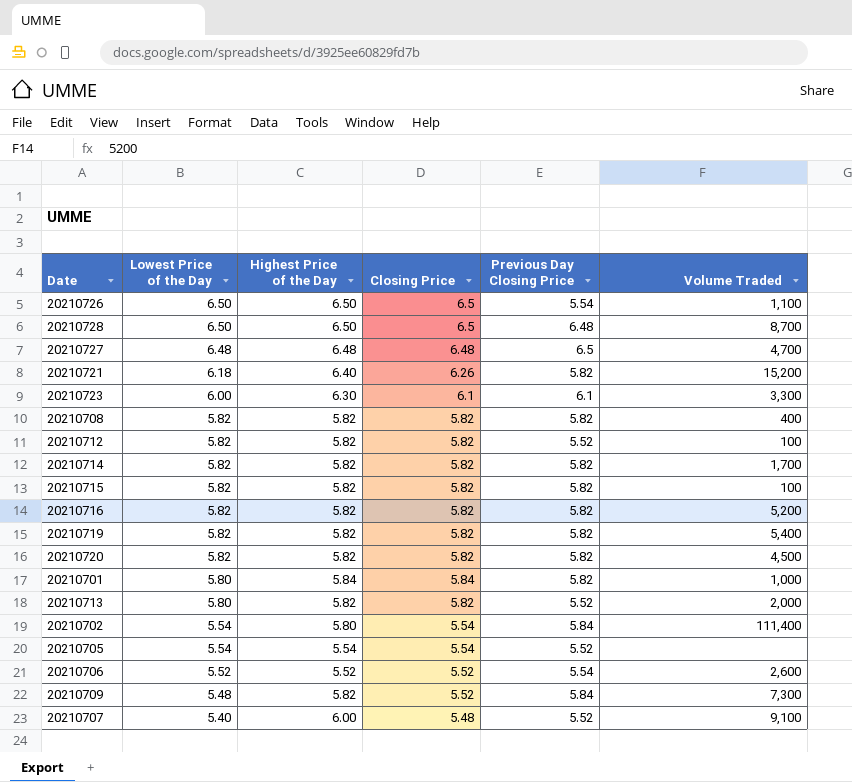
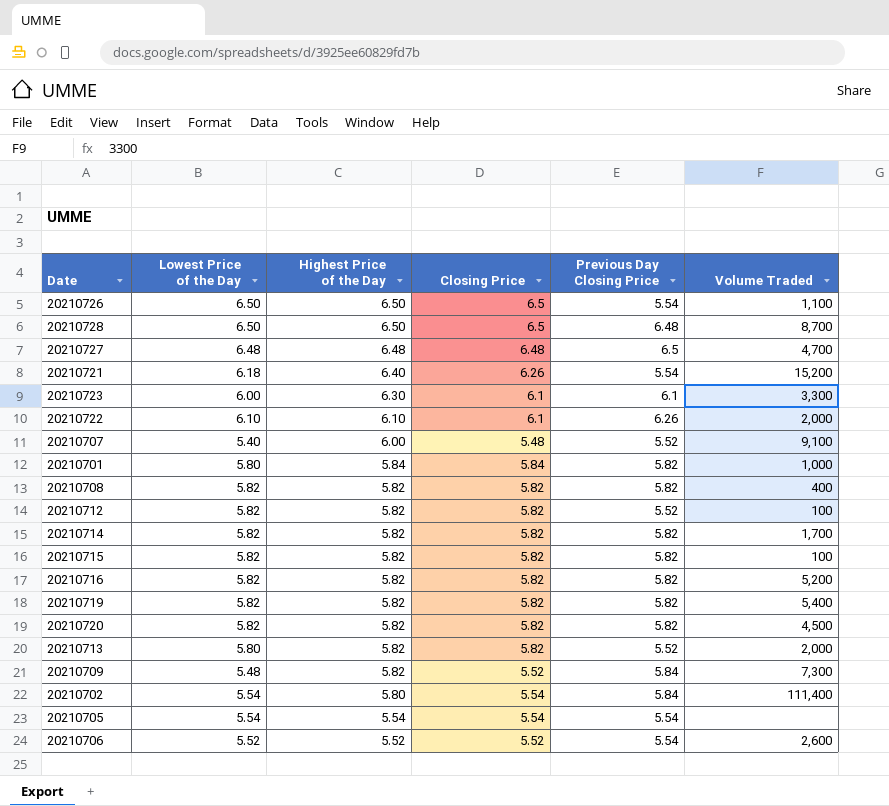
row order: Lowest Price of the Day descending -> Highest Price of the Day descending
20210721 | Previous Day Closing Price: 5.82 -> 5.54
row 20210722: none -> 6.10 | 6.10 | 6.1 | 6.26 | 2,000
20210705 | Previous Day Closing Price: 5.52 -> 5.54

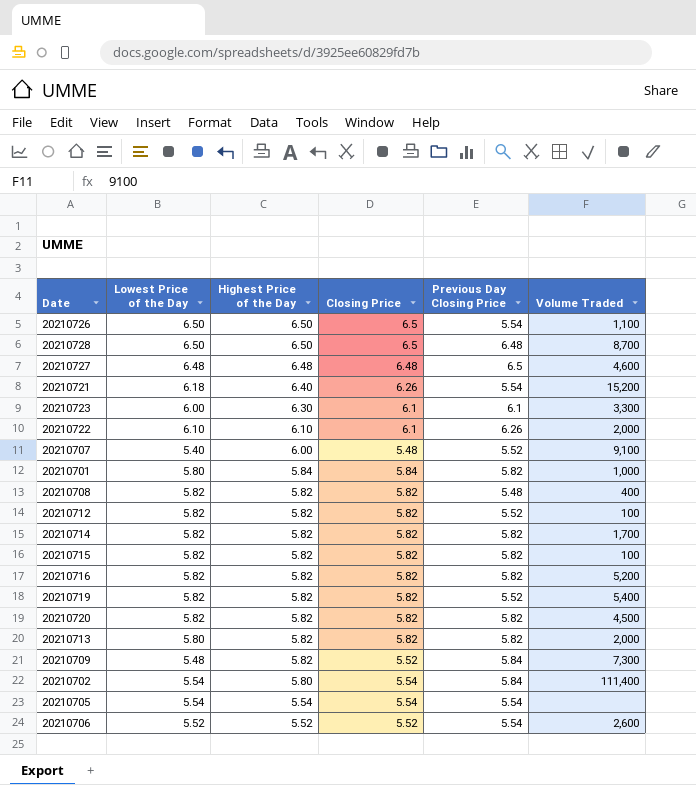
20210727 | Volume Traded: 4,700 -> 4,600
20210708 | Previous Day Closing Price: 5.82 -> 5.48
20210719 | Previous Day Closing Price: 5.82 -> 5.52
20210713 | Previous Day Closing Price: 5.52 -> 5.82

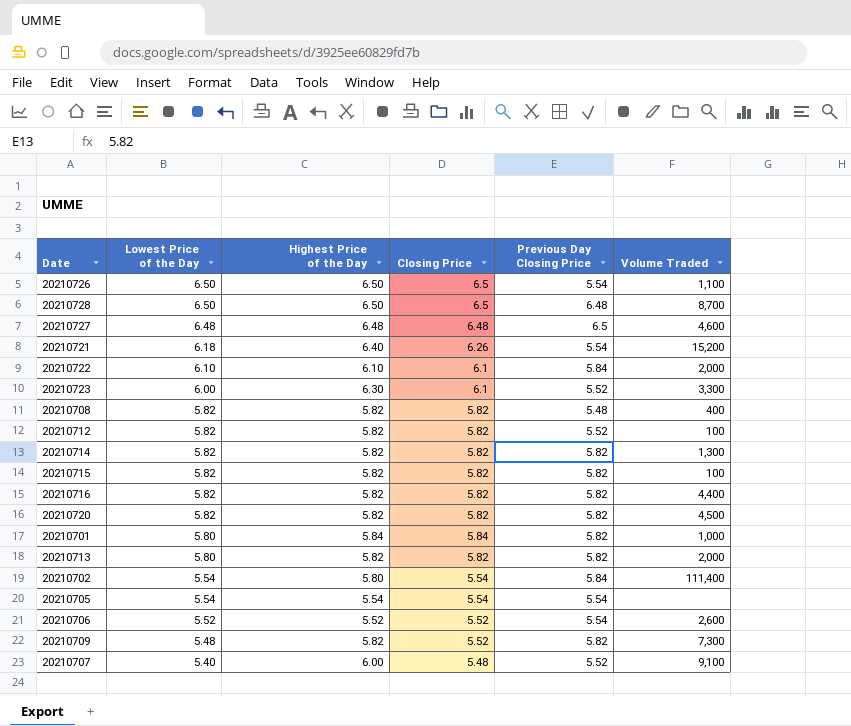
row order: Highest Price of the Day descending -> Lowest Price of the Day descending
row 20210719: 5.82 | 5.82 | 5.82 | 5.52 | 5,400 -> none
20210722 | Previous Day Closing Price: 6.26 -> 5.84
20210723 | Previous Day Closing Price: 6.1 -> 5.52
20210714 | Volume Traded: 1,700 -> 1,300
20210716 | Volume Traded: 5,200 -> 4,400
20210709 | Previous Day Closing Price: 5.84 -> 5.82

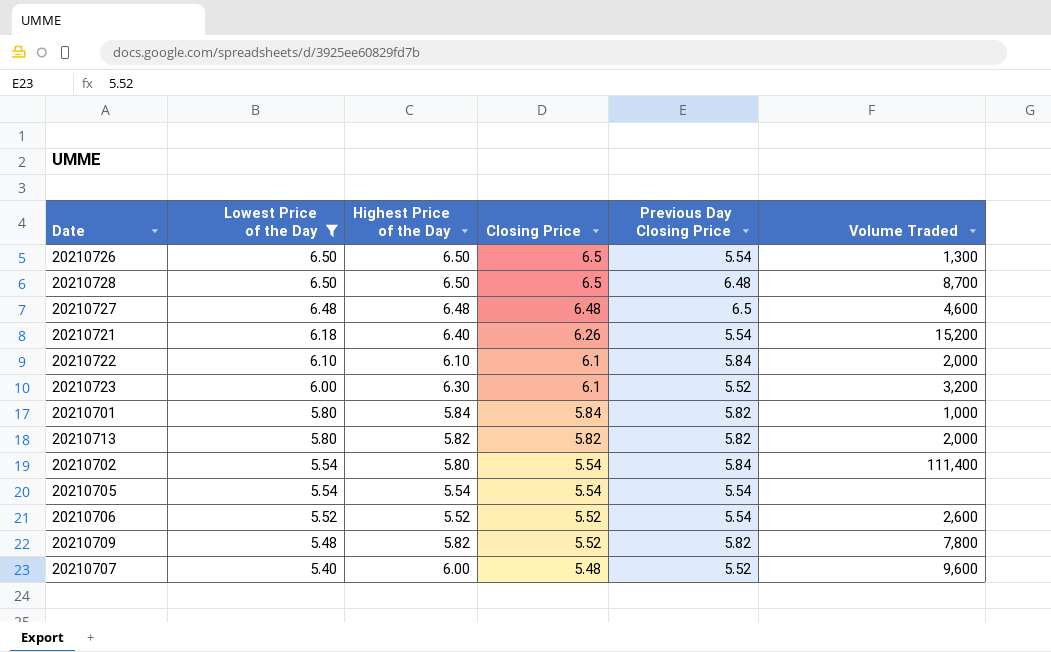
filter: none -> Lowest Price of the Day != 5.82
20210726 | Volume Traded: 1,100 -> 1,300
20210723 | Volume Traded: 3,300 -> 3,200
20210709 | Volume Traded: 7,300 -> 7,800
20210707 | Volume Traded: 9,100 -> 9,600

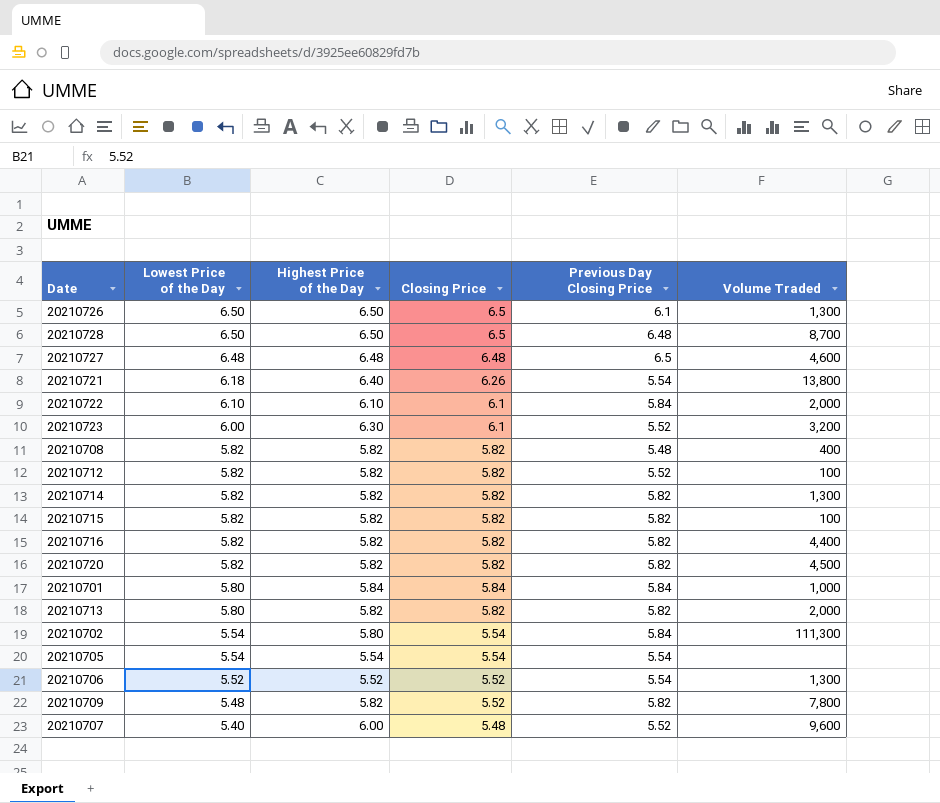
filter: Lowest Price of the Day != 5.82 -> none
20210726 | Previous Day Closing Price: 5.54 -> 6.1
20210721 | Volume Traded: 15,200 -> 13,800
20210701 | Previous Day Closing Price: 5.82 -> 5.84
20210702 | Volume Traded: 111,400 -> 111,300
20210706 | Volume Traded: 2,600 -> 1,300

